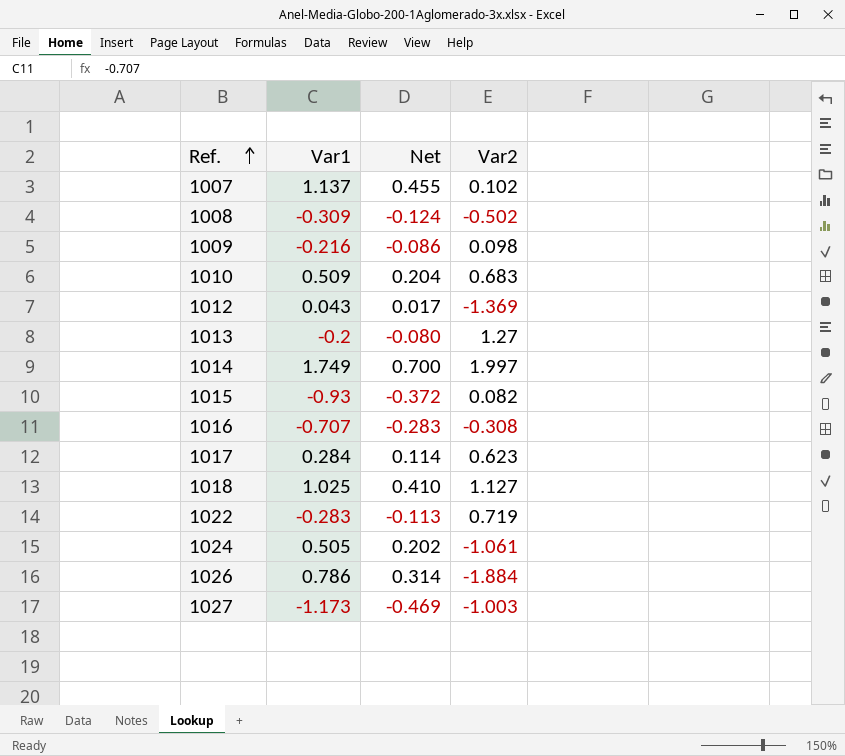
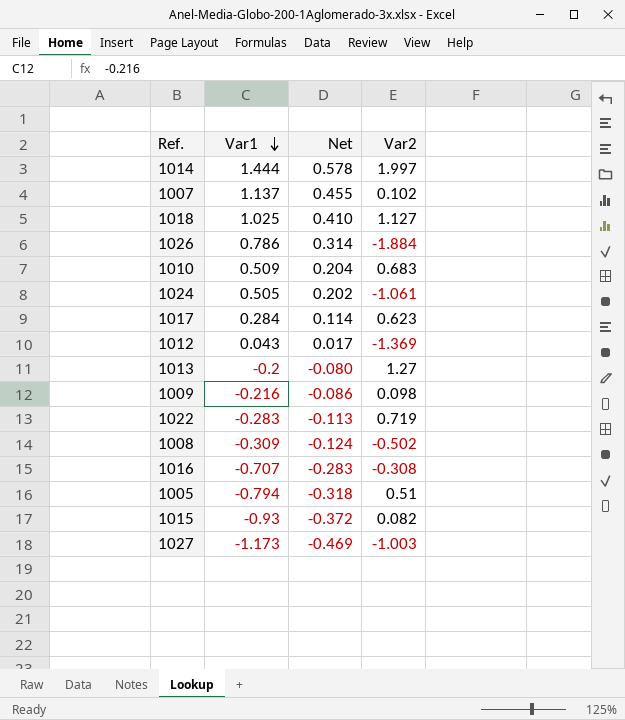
row order: Ref. ascending -> Var1 descending
1014 | Var1: 1.749 -> 1.444
1014 | Net: 0.700 -> 0.578
row 1005: none -> -0.794 | -0.318 | 0.51

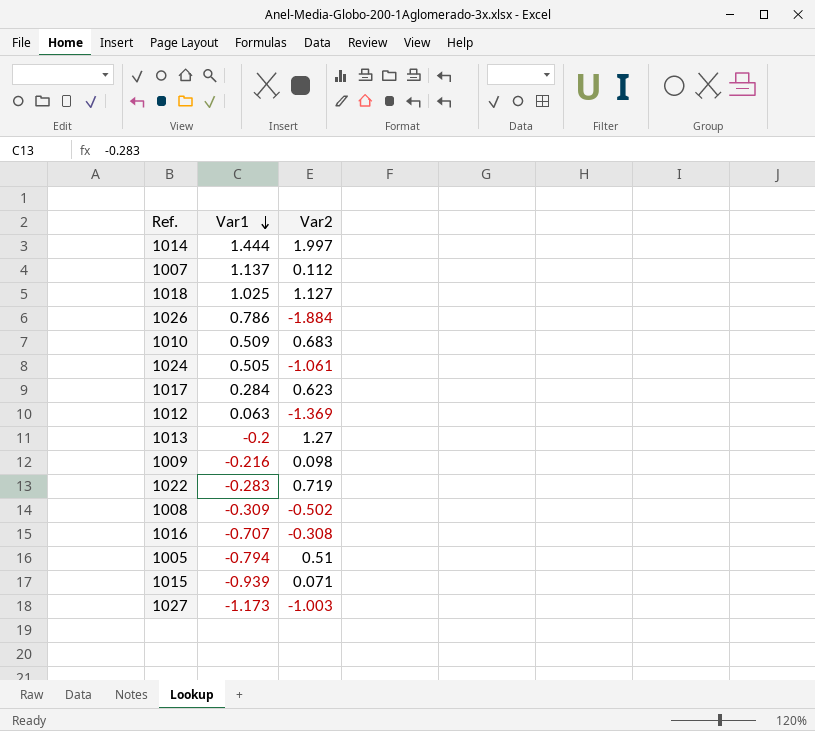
column Net | formula: [Var1] * 0.4 -> none
1007 | Var2: 0.102 -> 0.112
1012 | Var1: 0.043 -> 0.063
1015 | Var1: -0.93 -> -0.939
1015 | Var2: 0.082 -> 0.071

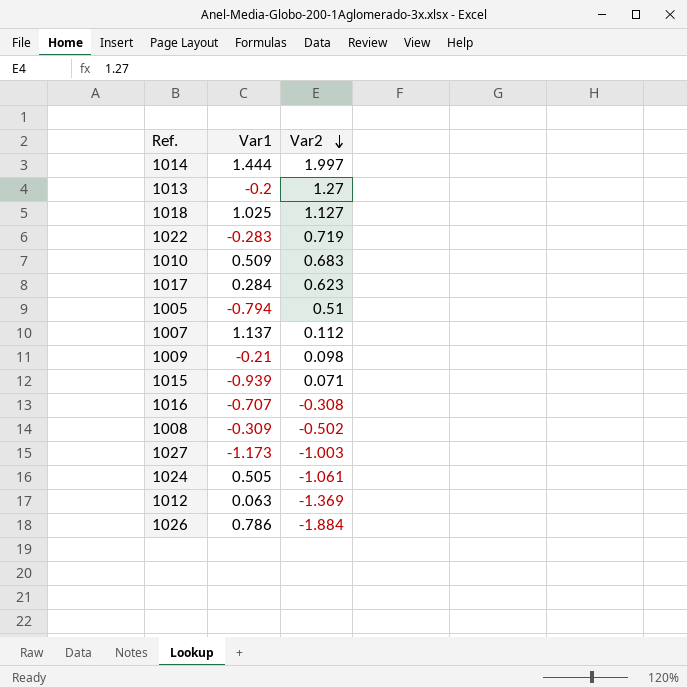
row order: Var1 descending -> Var2 descending
1009 | Var1: -0.216 -> -0.21

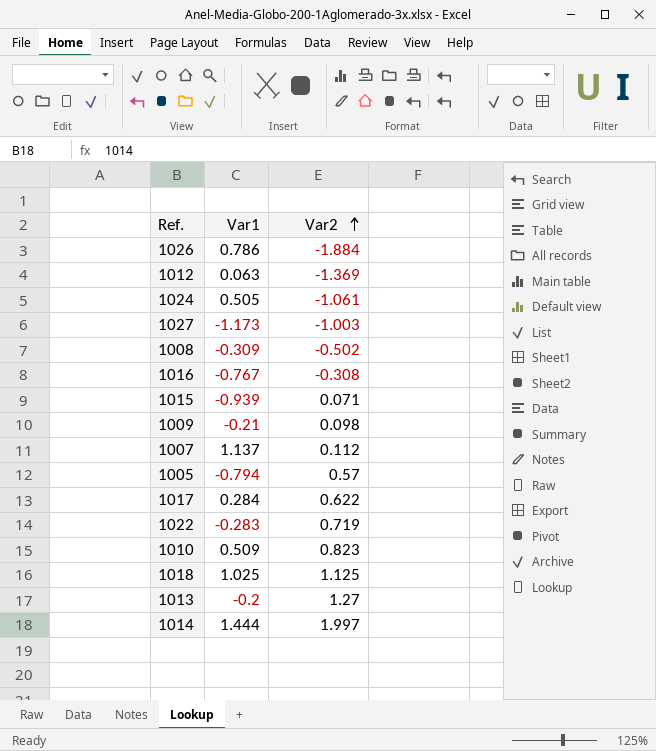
row order: Var2 descending -> Var2 ascending
1016 | Var1: -0.707 -> -0.767
1005 | Var2: 0.51 -> 0.57
1017 | Var2: 0.623 -> 0.622
1010 | Var2: 0.683 -> 0.823
1018 | Var2: 1.127 -> 1.125

